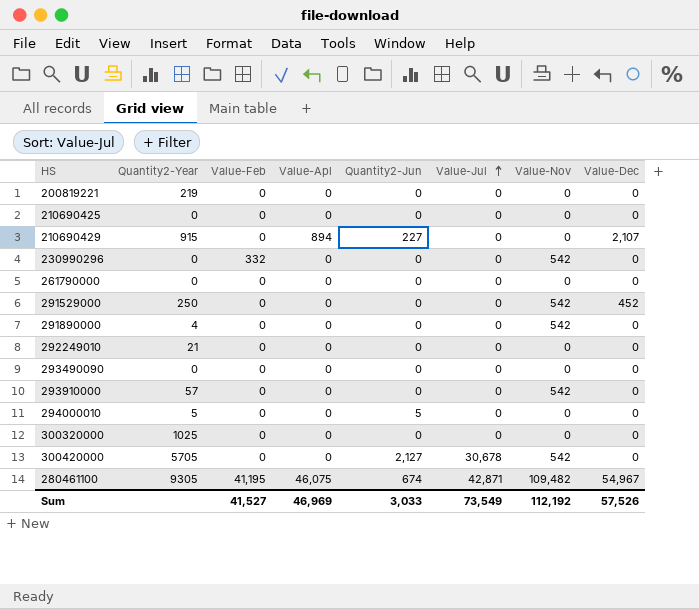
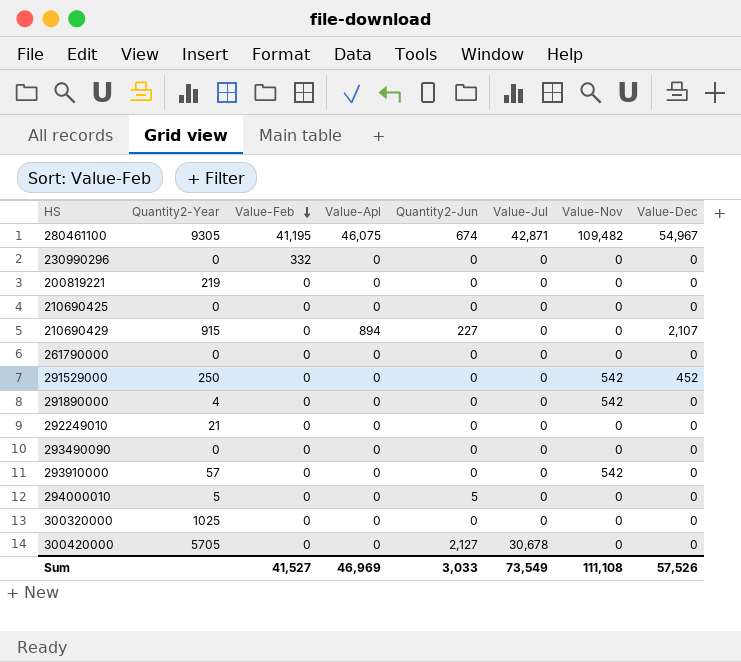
row order: Value-Jul ascending -> Value-Feb descending
230990296 | Value-Nov: 542 -> 0
300420000 | Value-Nov: 542 -> 0
Sum | Value-Nov: 112,192 -> 111,108

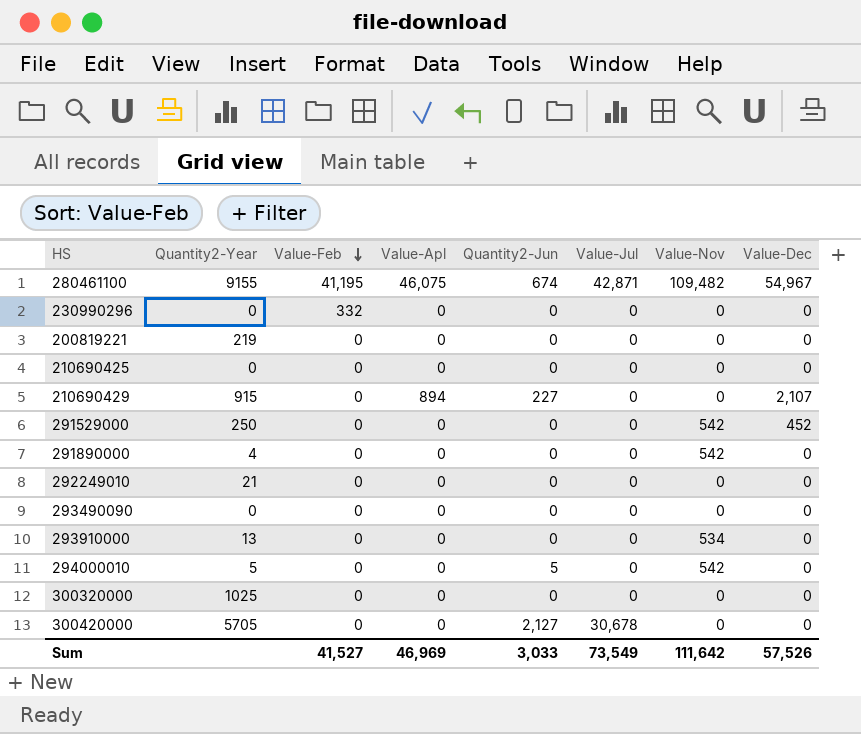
row 261790000: 0 | 0 | 0 | 0 | 0 | 0 | 0 -> none
280461100 | Quantity2-Year: 9305 -> 9155
293910000 | Quantity2-Year: 57 -> 13
293910000 | Value-Nov: 542 -> 534
294000010 | Value-Nov: 0 -> 542
Sum | Value-Nov: 111,108 -> 111,642

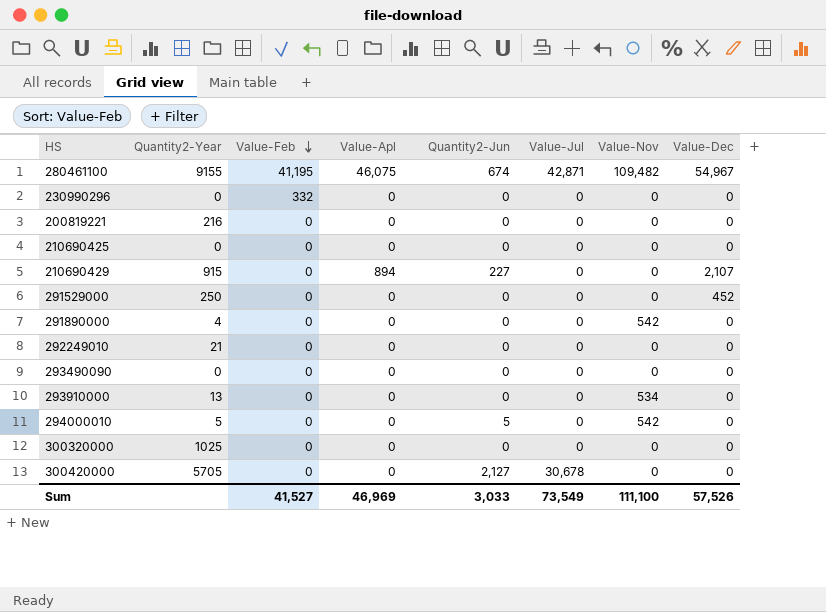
200819221 | Quantity2-Year: 219 -> 216
291529000 | Value-Nov: 542 -> 0
Sum | Value-Nov: 111,642 -> 111,100

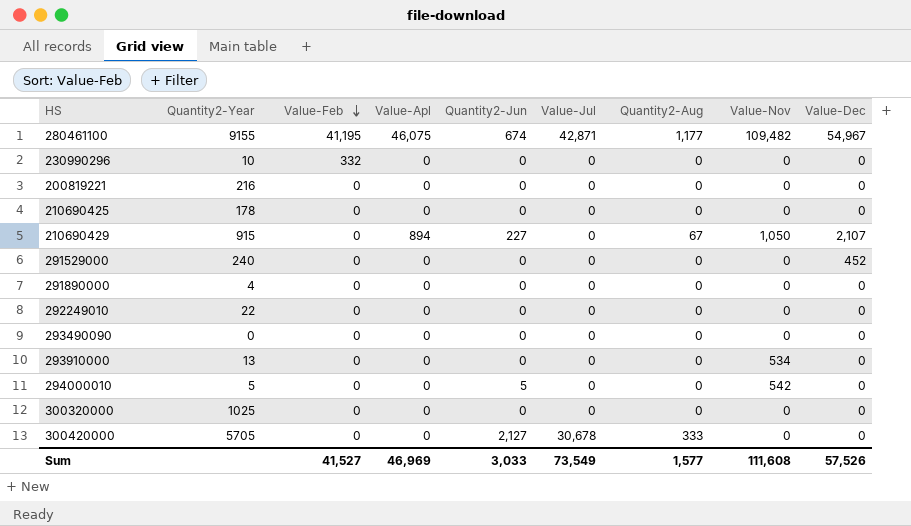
column Quantity2-Aug | position: none -> 7
230990296 | Quantity2-Year: 0 -> 10
210690425 | Quantity2-Year: 0 -> 178
210690429 | Value-Nov: 0 -> 1,050
291529000 | Quantity2-Year: 250 -> 240
291890000 | Value-Nov: 542 -> 0
292249010 | Quantity2-Year: 21 -> 22
Sum | Value-Nov: 111,100 -> 111,608

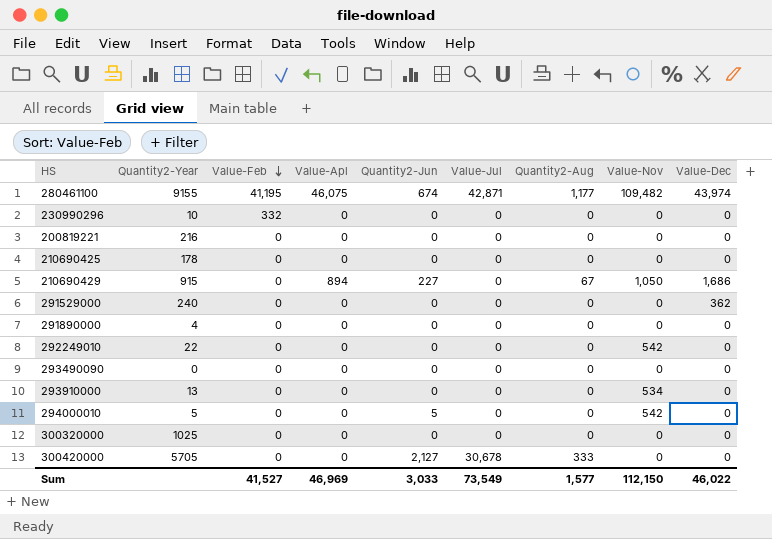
280461100 | Value-Dec: 54,967 -> 43,974
210690429 | Value-Dec: 2,107 -> 1,686
291529000 | Value-Dec: 452 -> 362
292249010 | Value-Nov: 0 -> 542
Sum | Value-Nov: 111,608 -> 112,150
Sum | Value-Dec: 57,526 -> 46,022

